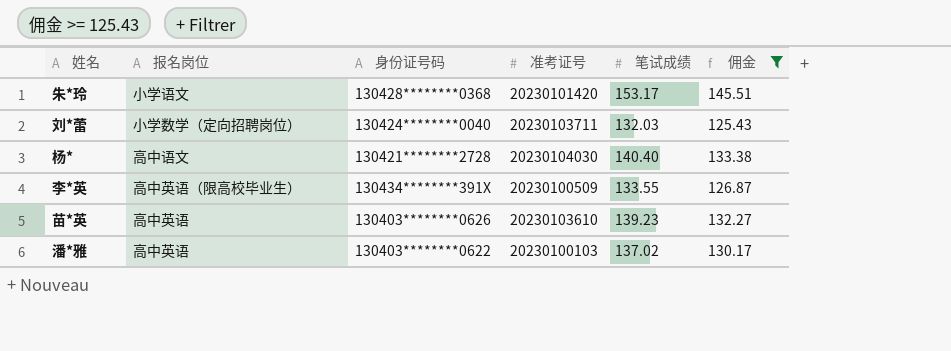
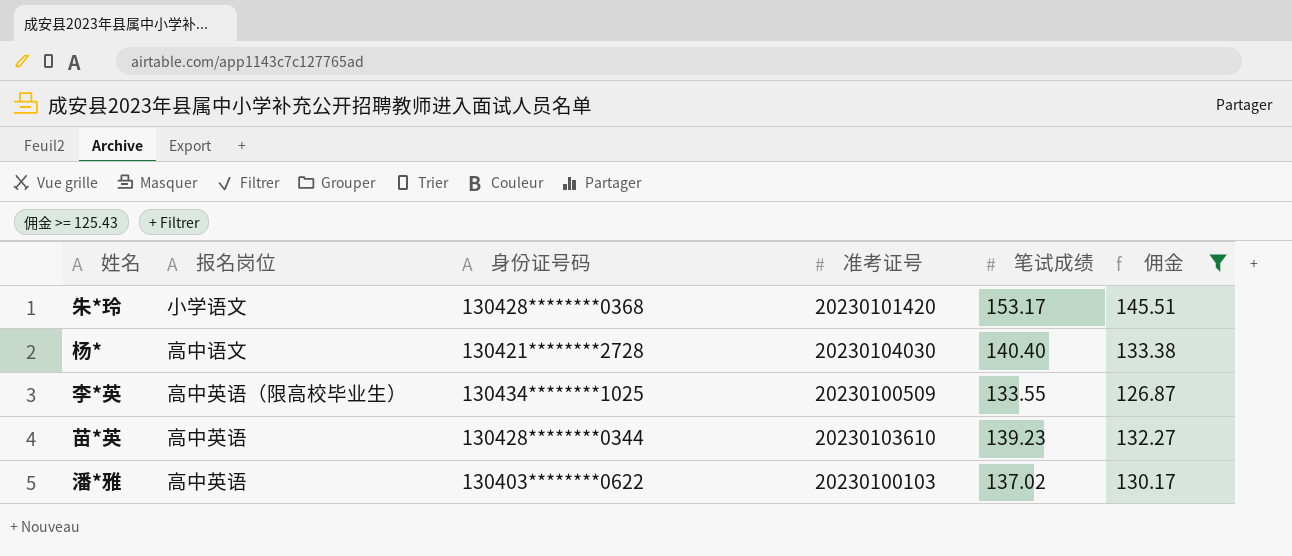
row 刘*蕾: 小学数学（定向招聘岗位） | 130424********0040 | 20230103711 | 132.03 | 125.43 -> none
李*英 | 身份证号码: 130434********391X -> 130434********1025
苗*英 | 身份证号码: 130403********0626 -> 130428********0344

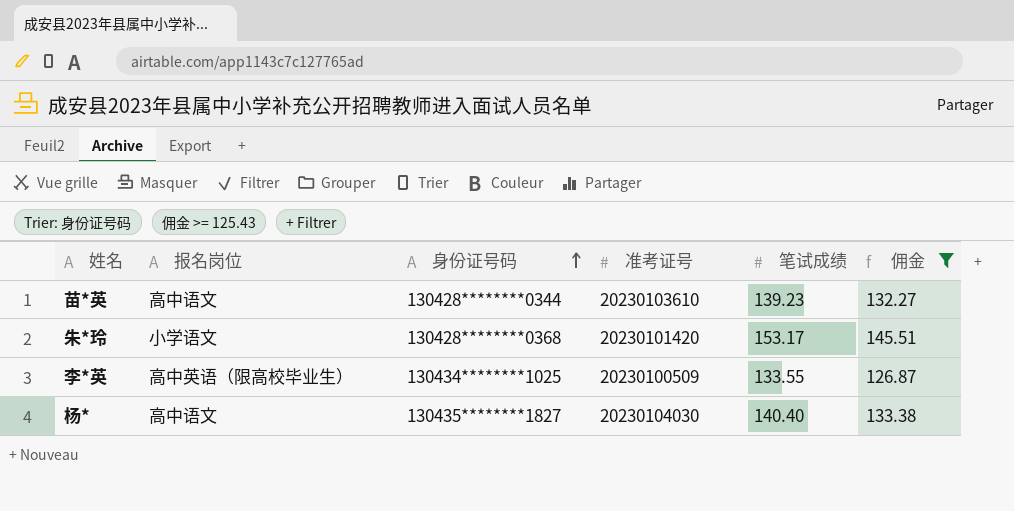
row order: none -> 身份证号码 ascending
row 潘*雅: 高中英语 | 130403********0622 | 20230100103 | 137.02 | 130.17 -> none
苗*英 | 报名岗位: 高中英语 -> 高中语文
杨* | 身份证号码: 130421********2728 -> 130435********1827

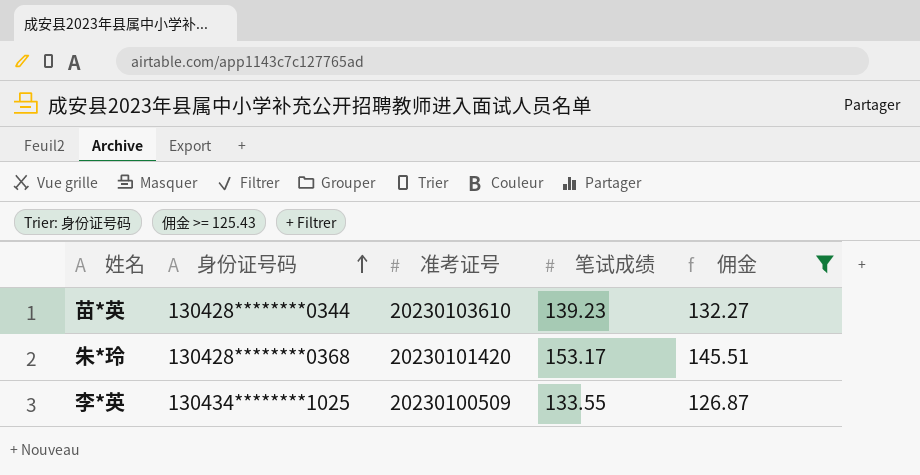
column 报名岗位 | position: 2 -> none
row 杨*: 高中语文 | 130435********1827 | 20230104030 | 140.40 | 133.38 -> none

